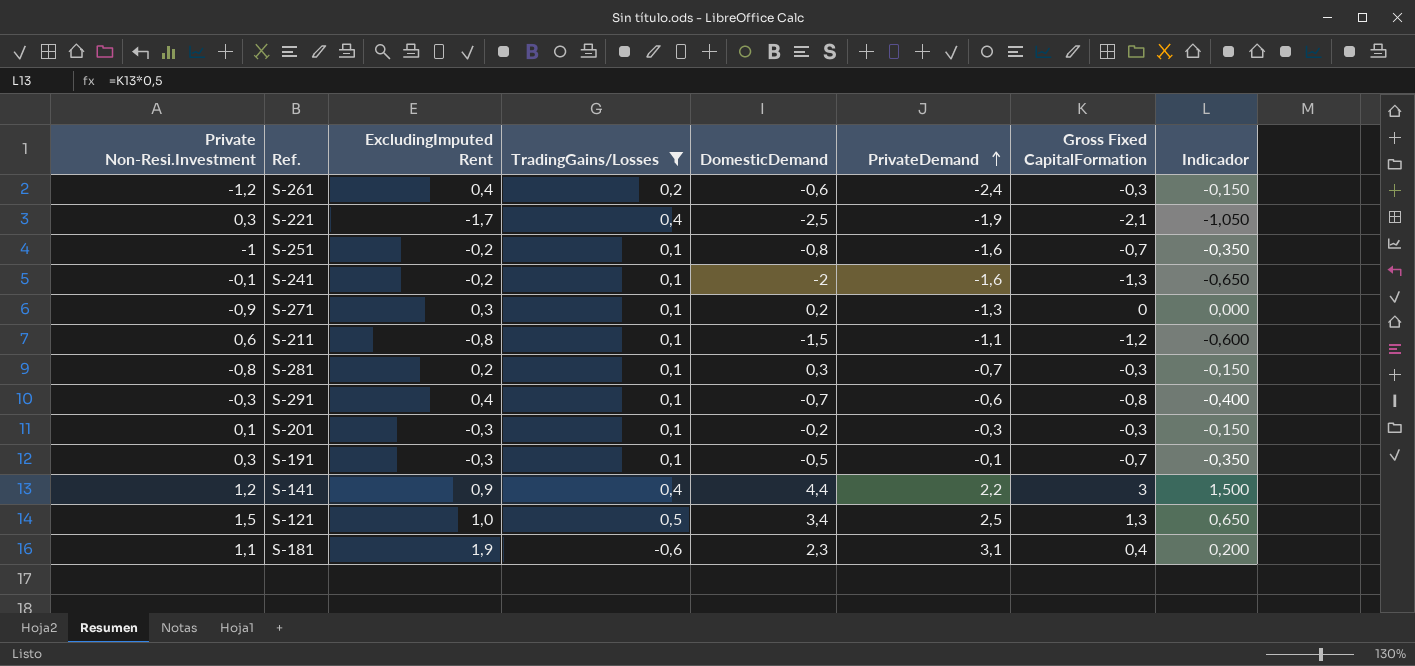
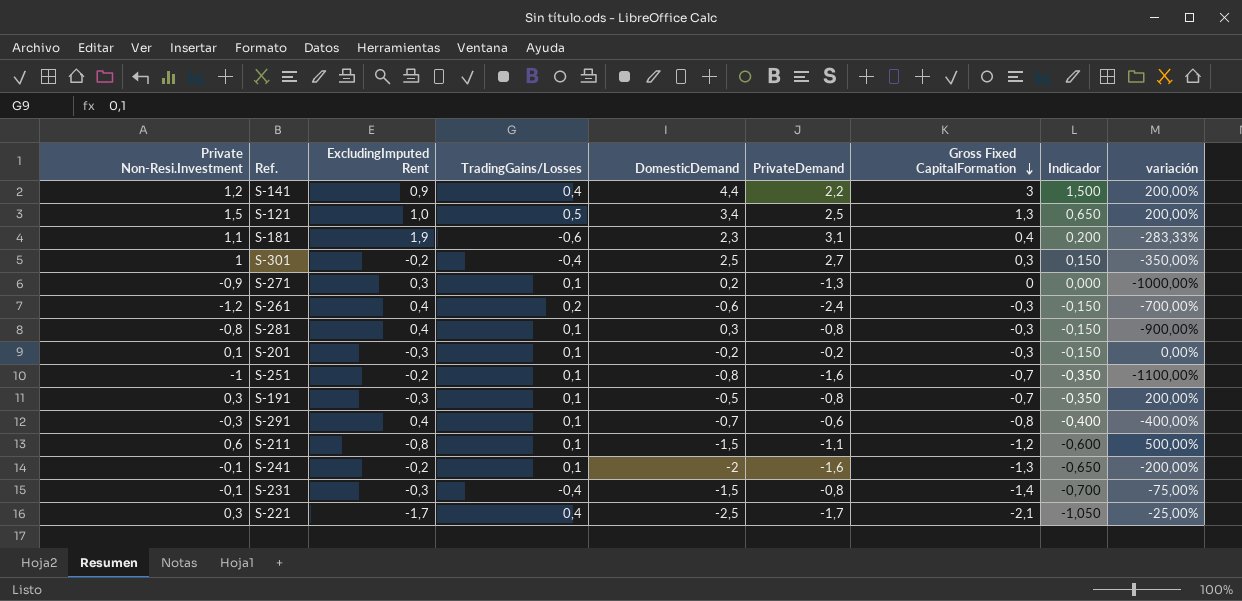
filter: TradingGains/Losses != -0,4 -> none
row order: PrivateDemand ascending -> Gross Fixed CapitalFormation descending
column variación | formula: none -> ([Private Non-Resi.Investment] - [TradingGains/Losses]) / [TradingGains/Losses]
S-281 | ExcludingImputed Rent: 0,2 -> 0,4
S-281 | PrivateDemand: -0,7 -> -0,8
S-201 | PrivateDemand: -0,3 -> -0,2
S-191 | PrivateDemand: -0,1 -> -0,8
S-221 | PrivateDemand: -1,9 -> -1,7

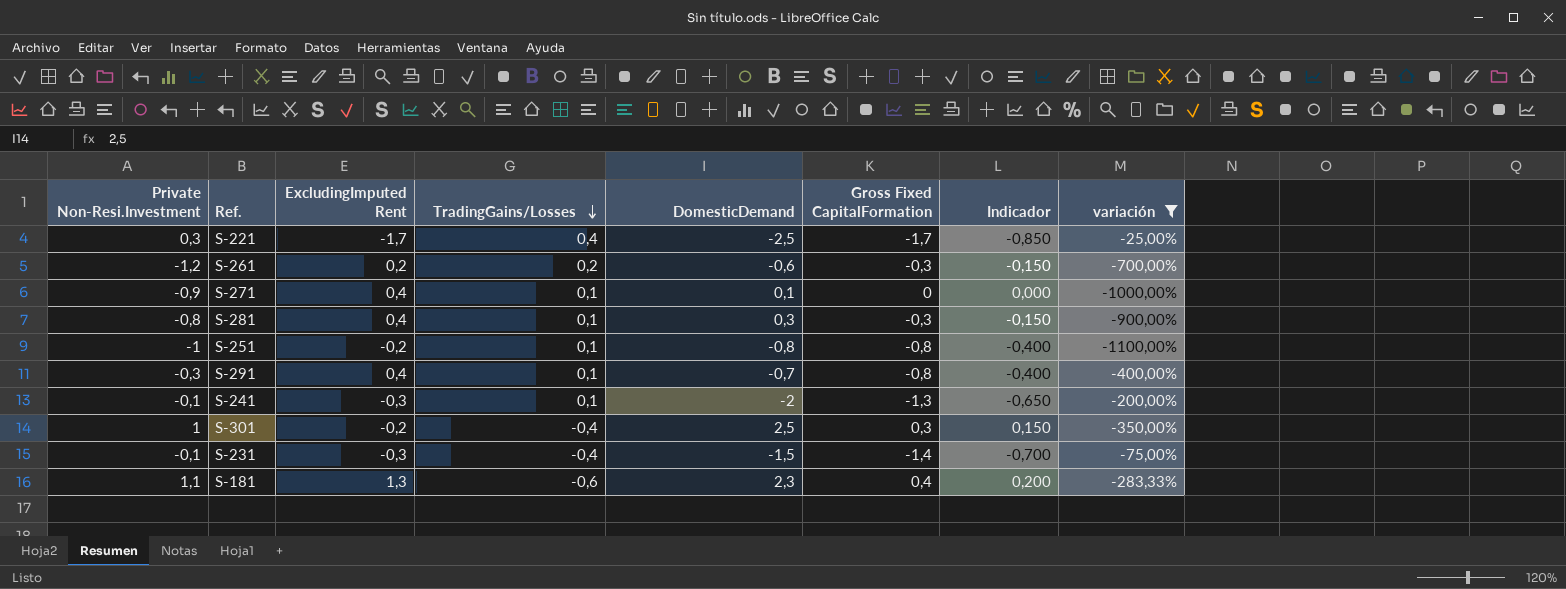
filter: none -> variación <= -25,00%
row order: Gross Fixed CapitalFormation descending -> TradingGains/Losses descending
column PrivateDemand | position: 6 -> none
S-221 | Gross Fixed CapitalFormation: -2,1 -> -1,7
S-221 | Indicador: -1,050 -> -0,850
S-261 | ExcludingImputed Rent: 0,4 -> 0,2
S-271 | ExcludingImputed Rent: 0,3 -> 0,4
S-271 | DomesticDemand: 0,2 -> 0,1
S-251 | Gross Fixed CapitalFormation: -0,7 -> -0,8
S-251 | Indicador: -0,350 -> -0,400
S-241 | ExcludingImputed Rent: -0,2 -> -0,3
S-181 | ExcludingImputed Rent: 1,9 -> 1,3

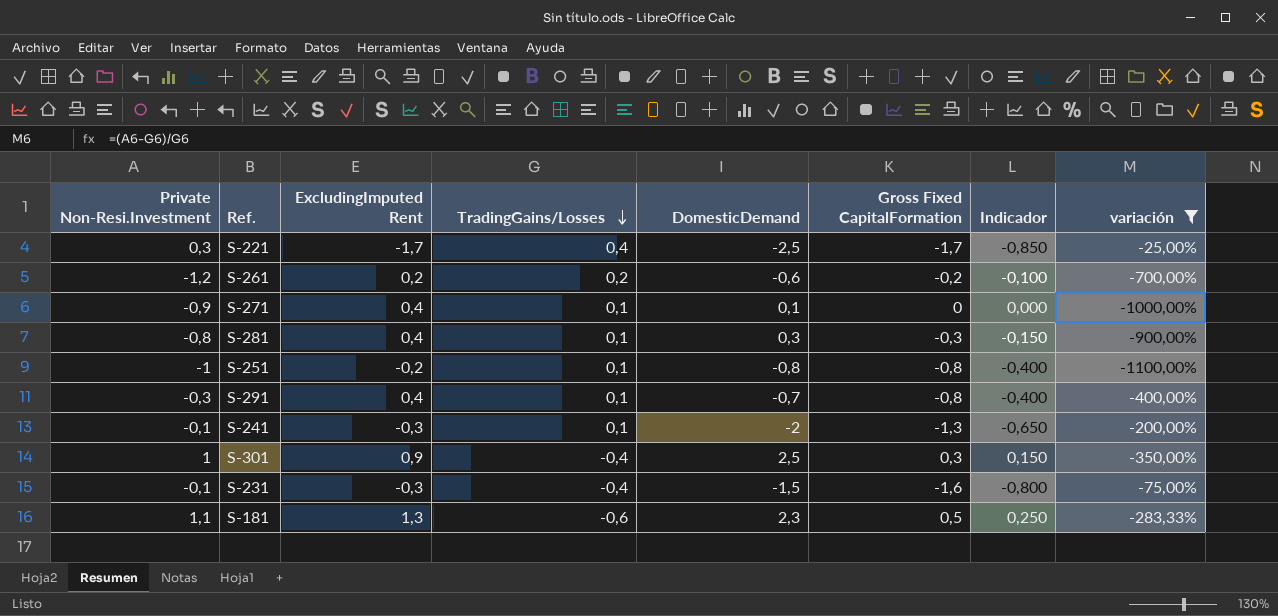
S-261 | Gross Fixed CapitalFormation: -0,3 -> -0,2
S-261 | Indicador: -0,150 -> -0,100
S-301 | ExcludingImputed Rent: -0,2 -> 0,9
S-231 | Gross Fixed CapitalFormation: -1,4 -> -1,6
S-231 | Indicador: -0,700 -> -0,800
S-181 | Gross Fixed CapitalFormation: 0,4 -> 0,5
S-181 | Indicador: 0,200 -> 0,250

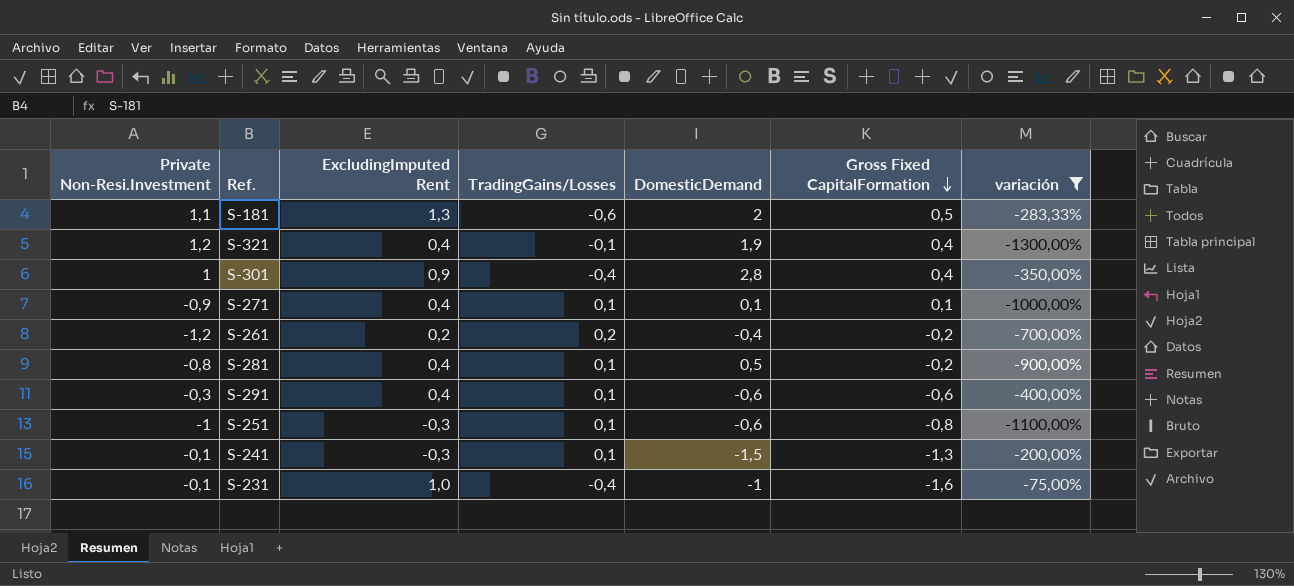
row order: TradingGains/Losses descending -> Gross Fixed CapitalFormation descending
column Indicador | formula: [Gross Fixed CapitalFormation] * 0,5 -> none
row S-221: 0,3 | -1,7 | 0,4 | -2,5 | -1,7 | -0,850 | -25,00% -> none
S-181 | DomesticDemand: 2,3 -> 2
row S-321: none -> 1,2 | 0,4 | -0,1 | 1,9 | 0,4 | -1300,00%
S-301 | DomesticDemand: 2,5 -> 2,8
S-301 | Gross Fixed CapitalFormation: 0,3 -> 0,4
S-271 | Gross Fixed CapitalFormation: 0 -> 0,1
S-261 | DomesticDemand: -0,6 -> -0,4
S-281 | DomesticDemand: 0,3 -> 0,5
S-281 | Gross Fixed CapitalFormation: -0,3 -> -0,2
S-291 | DomesticDemand: -0,7 -> -0,6
S-291 | Gross Fixed CapitalFormation: -0,8 -> -0,6
S-251 | ExcludingImputed Rent: -0,2 -> -0,3
S-251 | DomesticDemand: -0,8 -> -0,6
S-241 | DomesticDemand: -2 -> -1,5
S-231 | ExcludingImputed Rent: -0,3 -> 1,0
S-231 | DomesticDemand: -1,5 -> -1

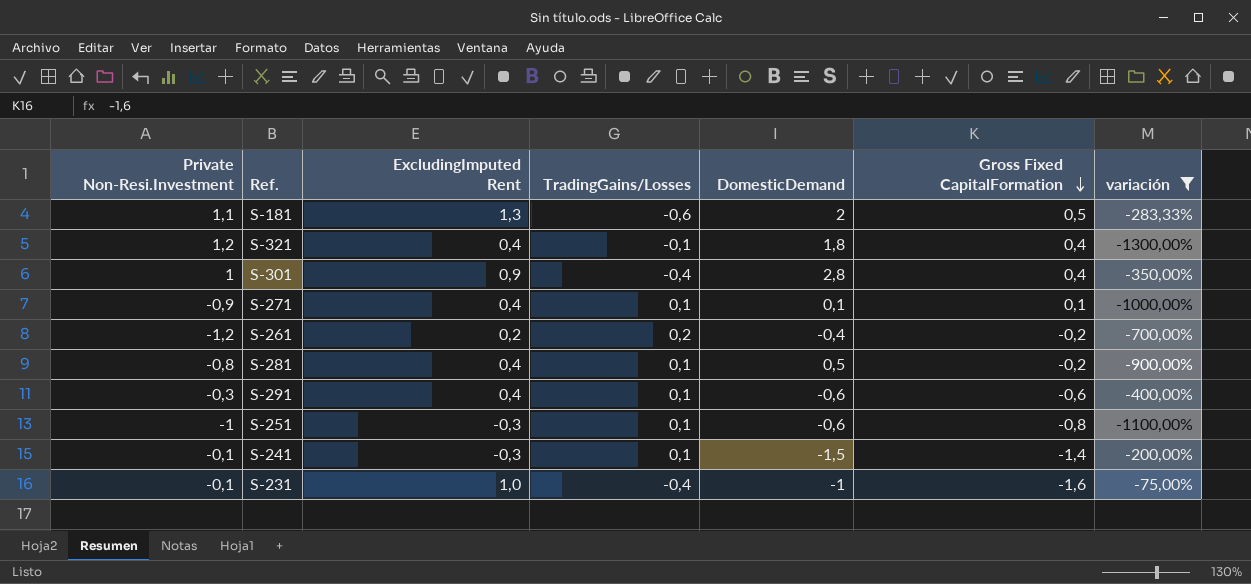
S-321 | DomesticDemand: 1,9 -> 1,8
S-241 | Gross Fixed CapitalFormation: -1,3 -> -1,4

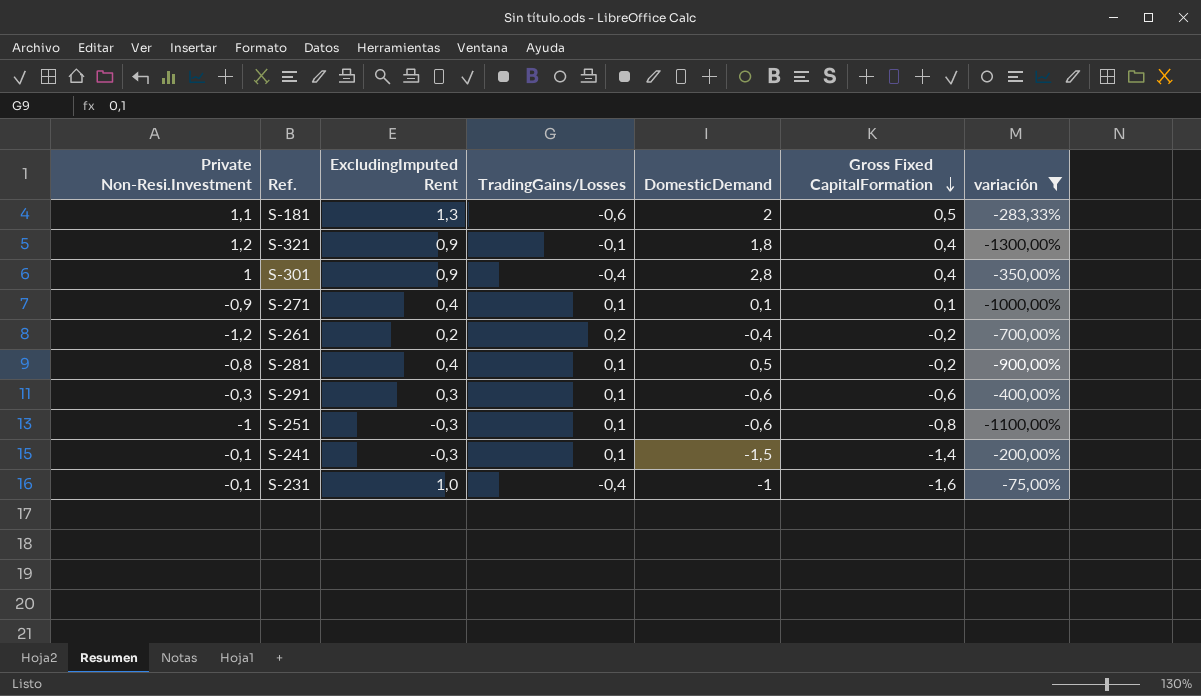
S-321 | ExcludingImputed Rent: 0,4 -> 0,9
S-291 | ExcludingImputed Rent: 0,4 -> 0,3

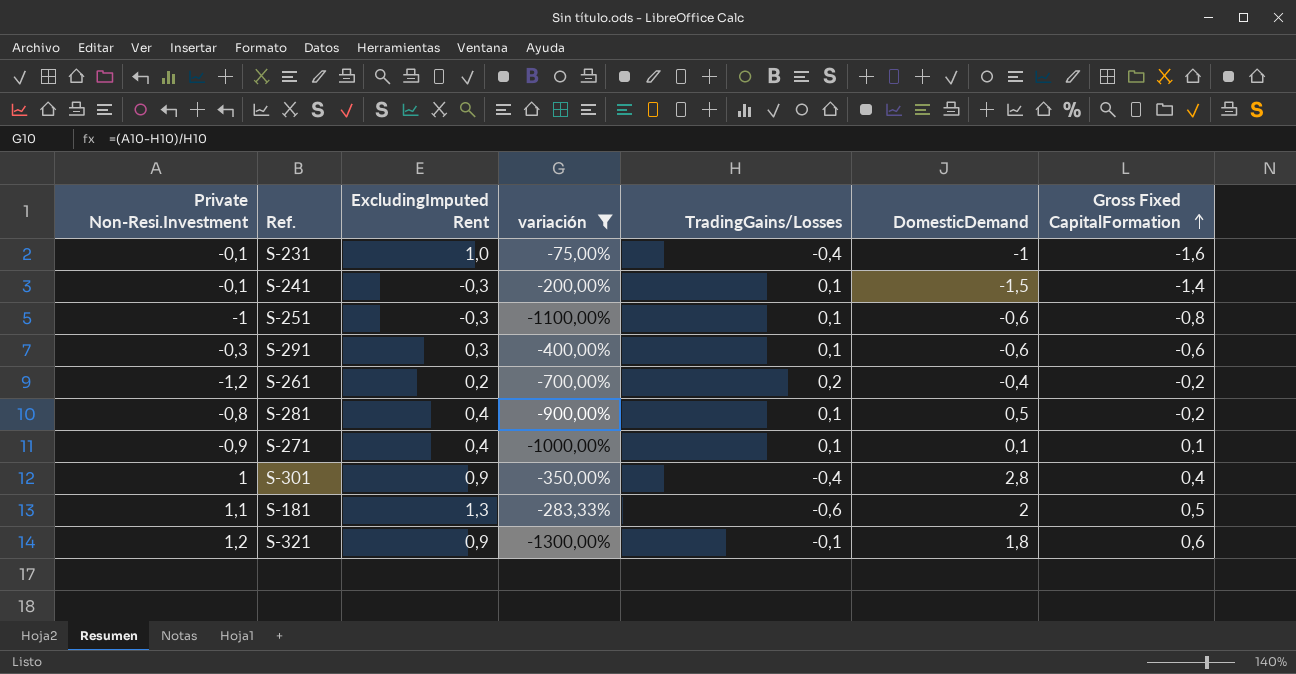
row order: Gross Fixed CapitalFormation descending -> Gross Fixed CapitalFormation ascending
column variación | position: 7 -> 4
S-321 | Gross Fixed CapitalFormation: 0,4 -> 0,6

